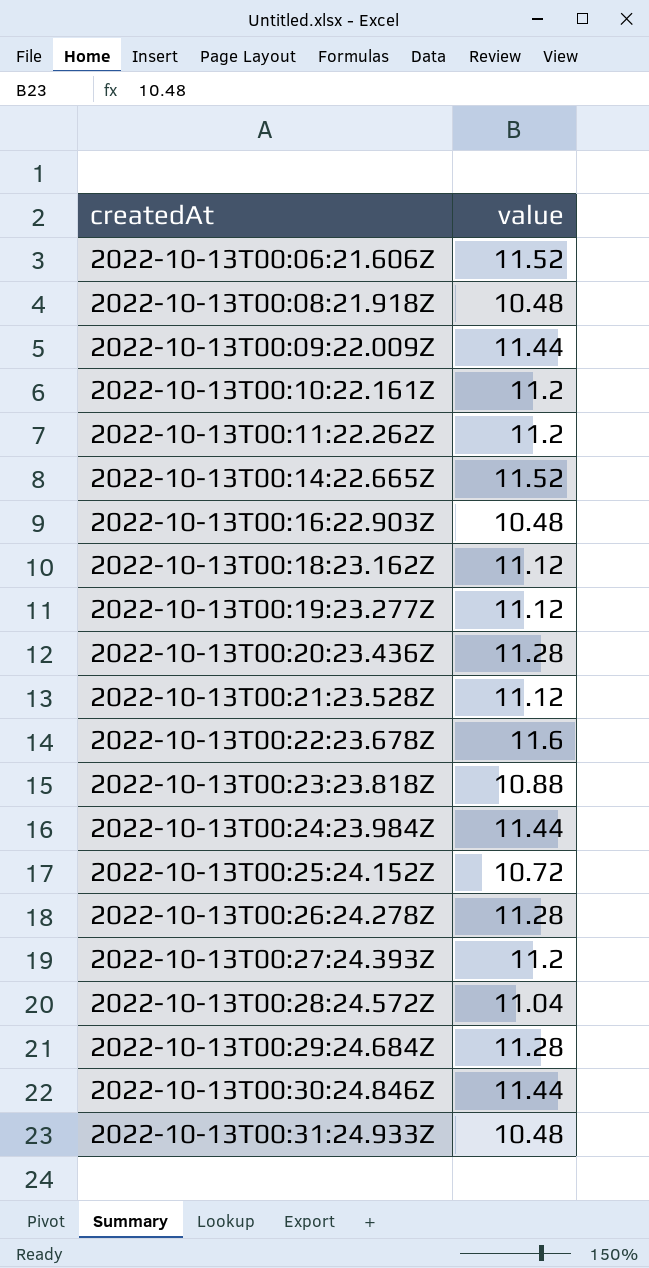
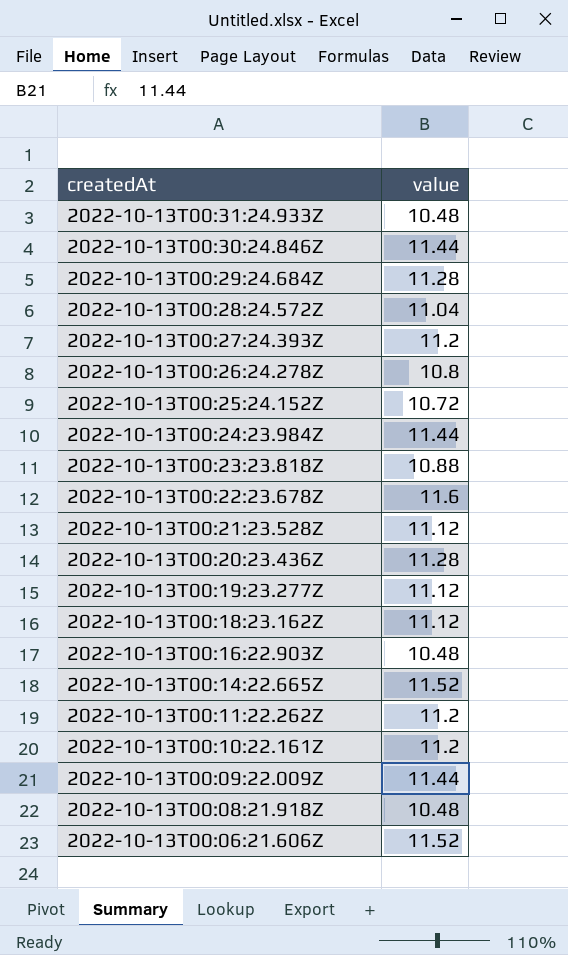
row order: createdAt ascending -> createdAt descending
2022-10-13T00:26:24.278Z | value: 11.28 -> 10.8

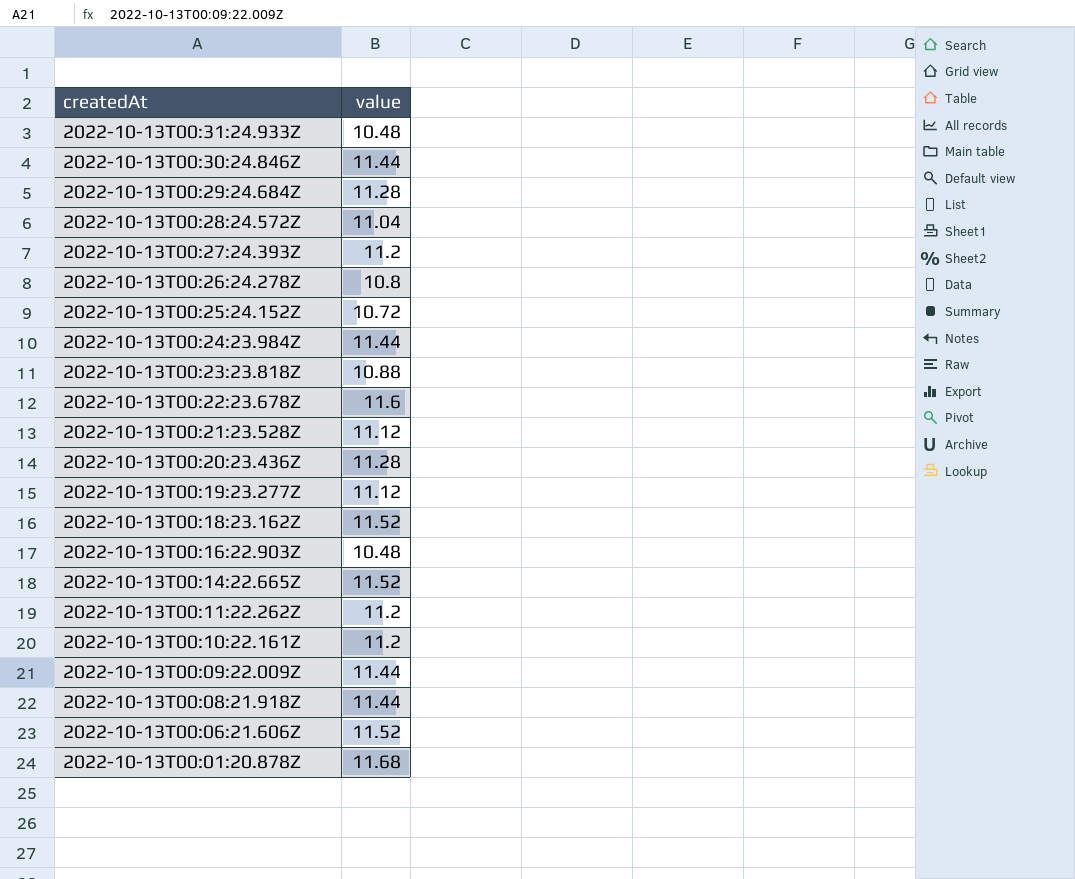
2022-10-13T00:18:23.162Z | value: 11.12 -> 11.52
2022-10-13T00:08:21.918Z | value: 10.48 -> 11.44
row 2022-10-13T00:01:20.878Z: none -> 11.68

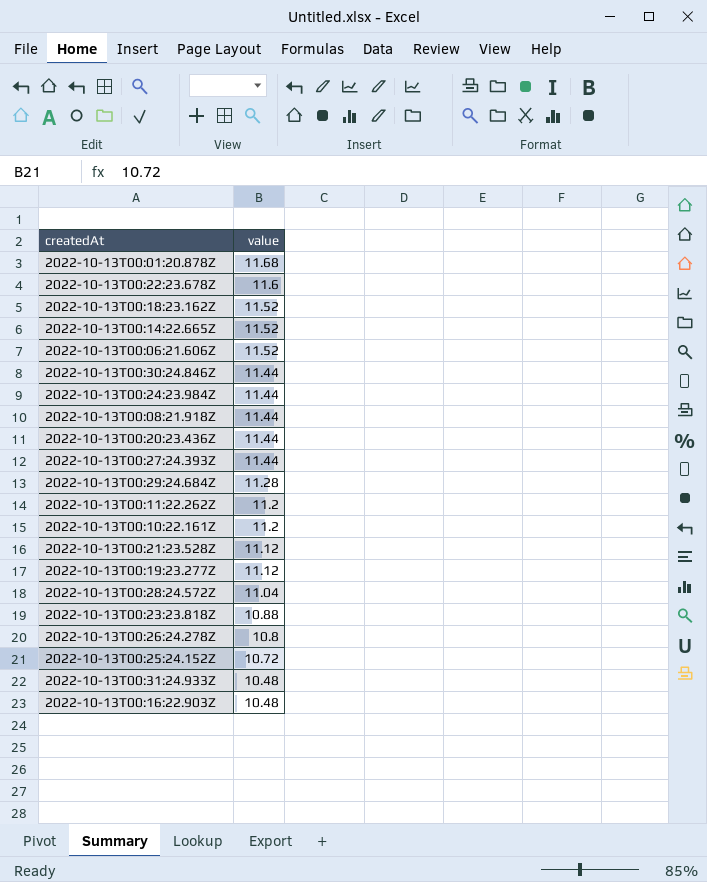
row order: createdAt descending -> value descending
row 2022-10-13T00:09:22.009Z: 11.44 -> none
2022-10-13T00:20:23.436Z | value: 11.28 -> 11.44
2022-10-13T00:27:24.393Z | value: 11.2 -> 11.44

